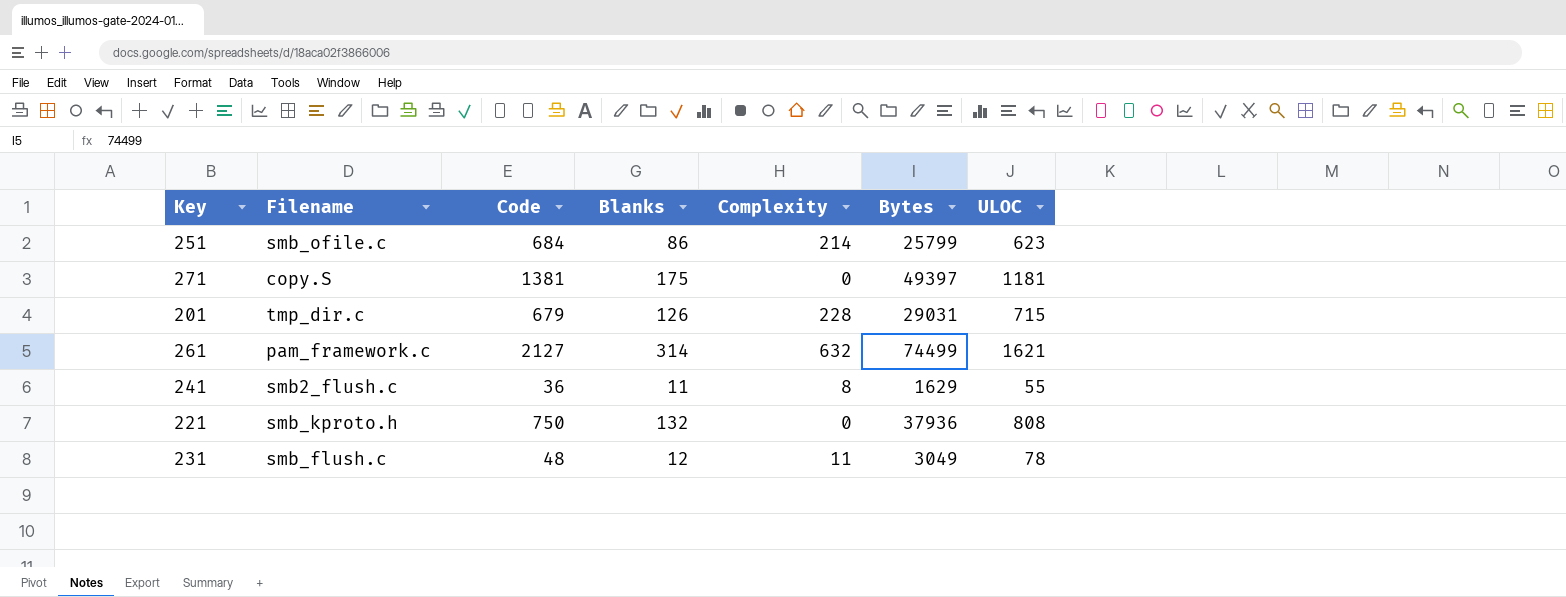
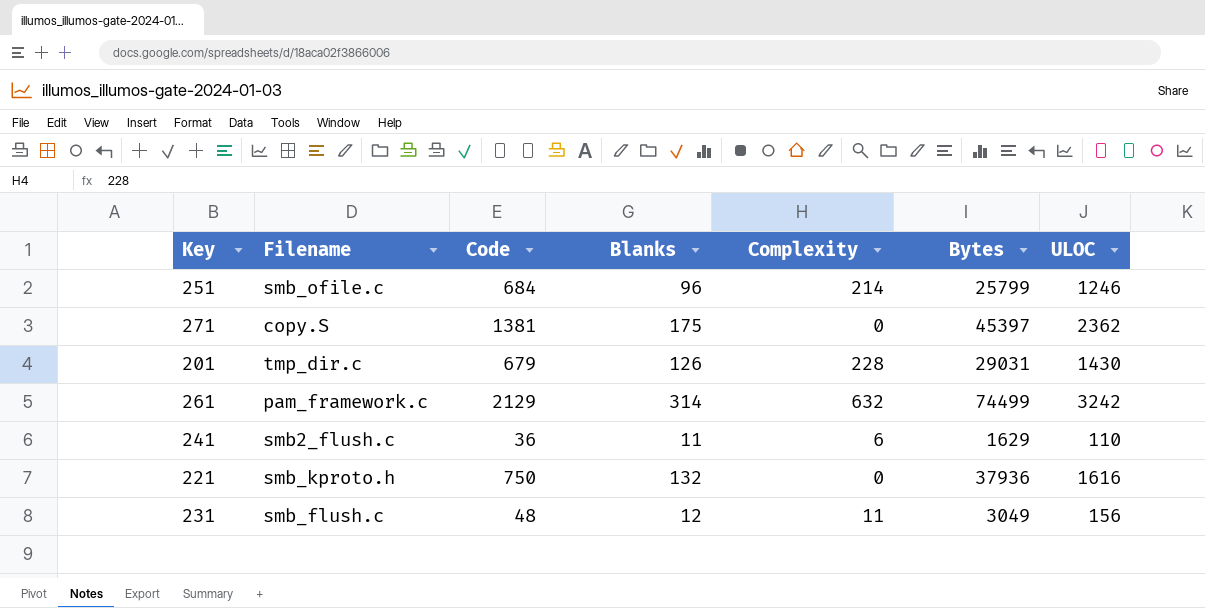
251 | Blanks: 86 -> 96
251 | ULOC: 623 -> 1246
271 | Bytes: 49397 -> 45397
271 | ULOC: 1181 -> 2362
201 | ULOC: 715 -> 1430
261 | Code: 2127 -> 2129
261 | ULOC: 1621 -> 3242
241 | Complexity: 8 -> 6
241 | ULOC: 55 -> 110
221 | ULOC: 808 -> 1616
231 | ULOC: 78 -> 156

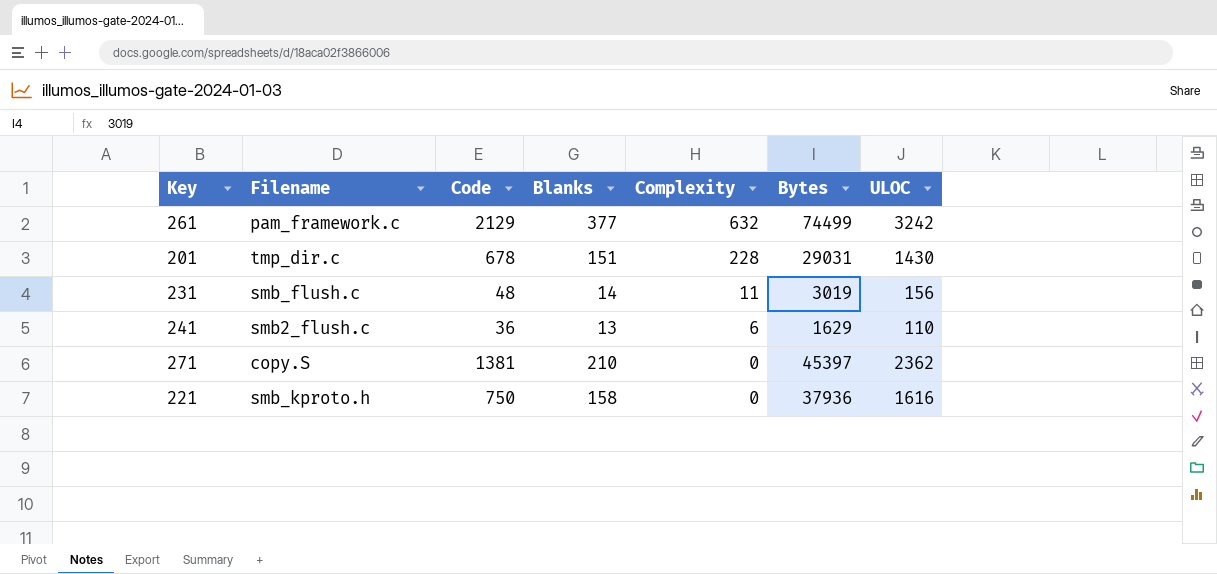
row order: none -> Complexity descending
row 251: smb_ofile.c | 684 | 96 | 214 | 25799 | 1246 -> none
261 | Blanks: 314 -> 377
201 | Code: 679 -> 678
201 | Blanks: 126 -> 151
231 | Blanks: 12 -> 14
231 | Bytes: 3049 -> 3019
241 | Blanks: 11 -> 13
271 | Blanks: 175 -> 210
221 | Blanks: 132 -> 158

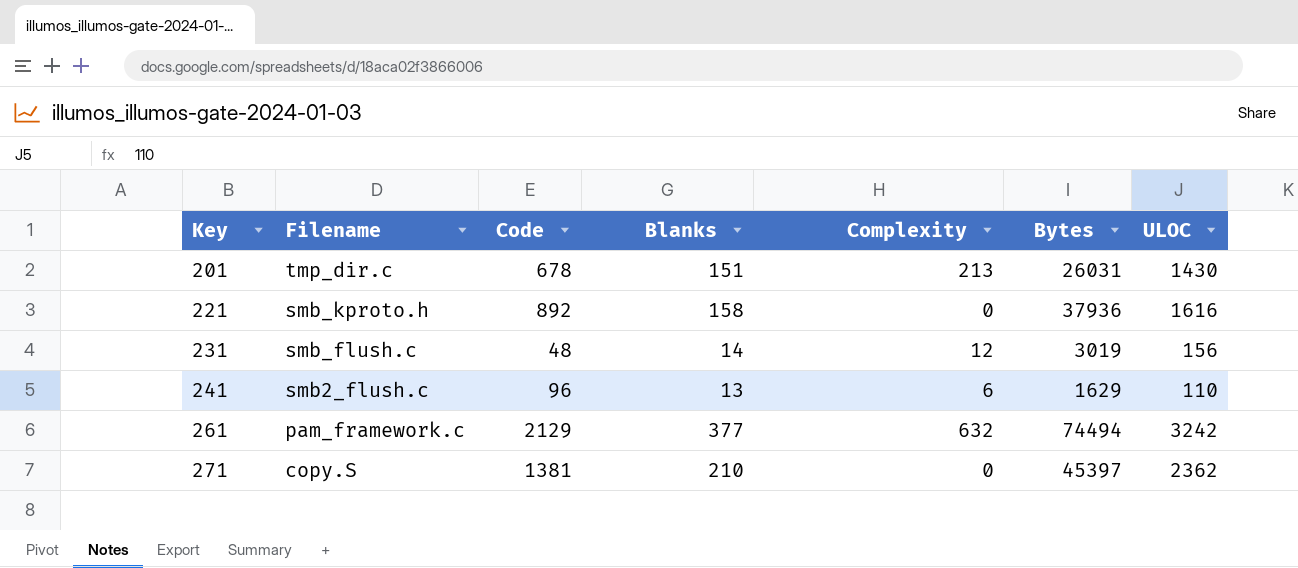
row order: Complexity descending -> Key ascending
201 | Complexity: 228 -> 213
201 | Bytes: 29031 -> 26031
221 | Code: 750 -> 892
231 | Complexity: 11 -> 12
241 | Code: 36 -> 96
261 | Bytes: 74499 -> 74494

